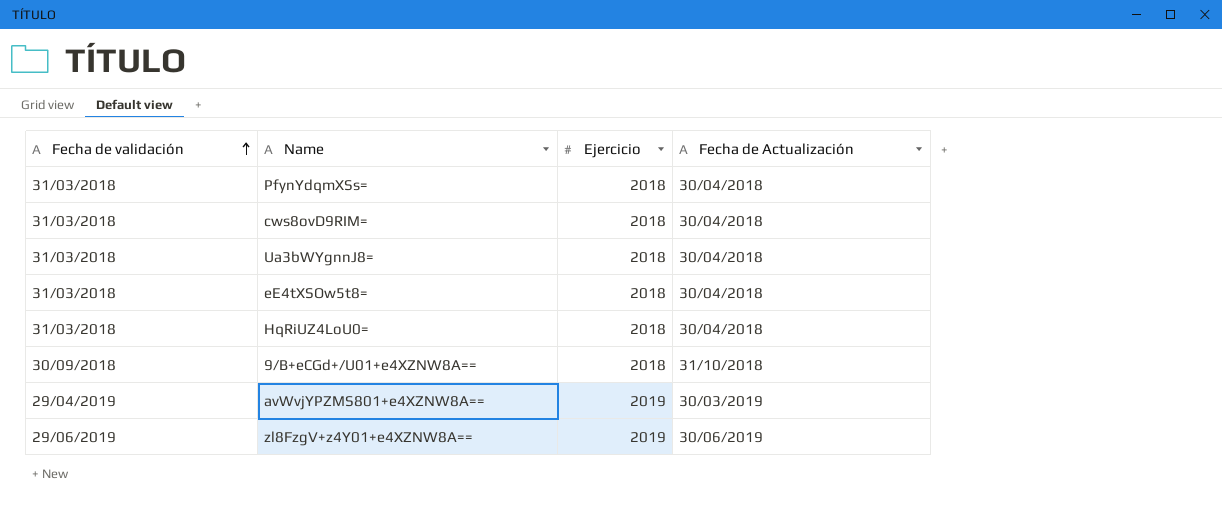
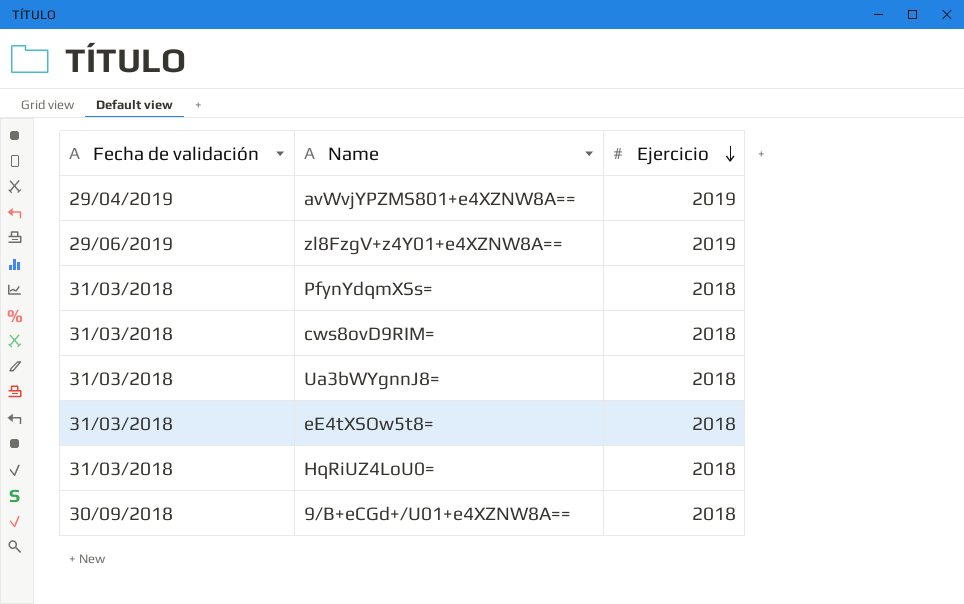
row order: Fecha de validación ascending -> Ejercicio descending
column Fecha de Actualización | position: 4 -> none

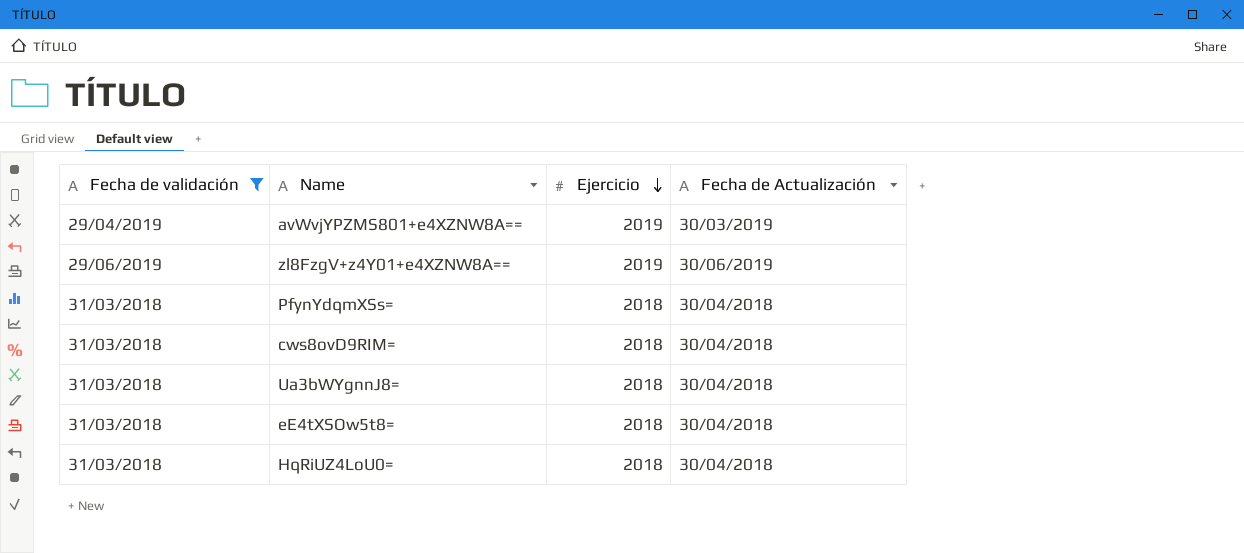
filter: none -> Fecha de validación != 30/09/2018
column Fecha de Actualización | position: none -> 4

